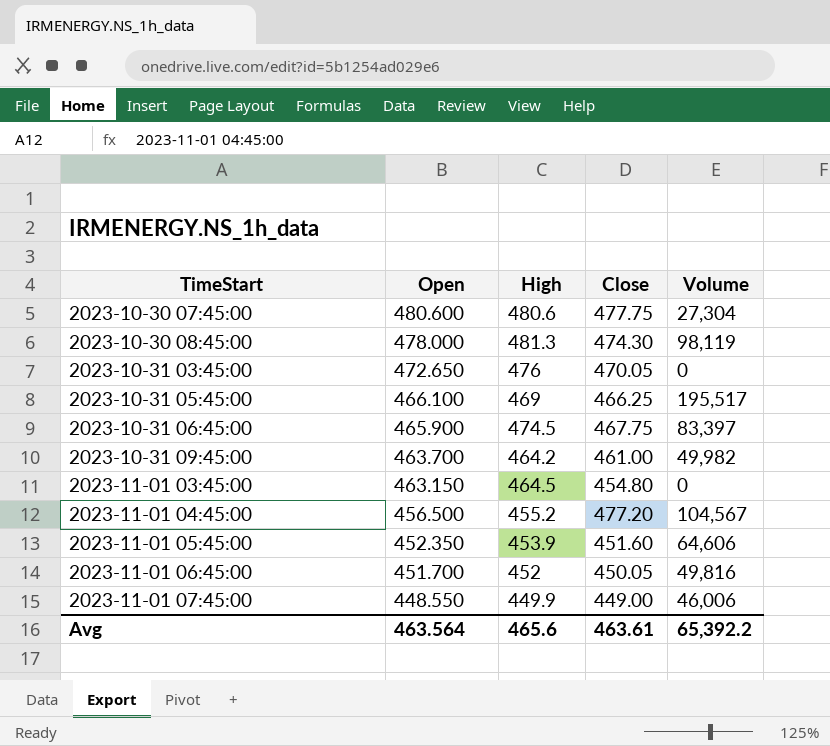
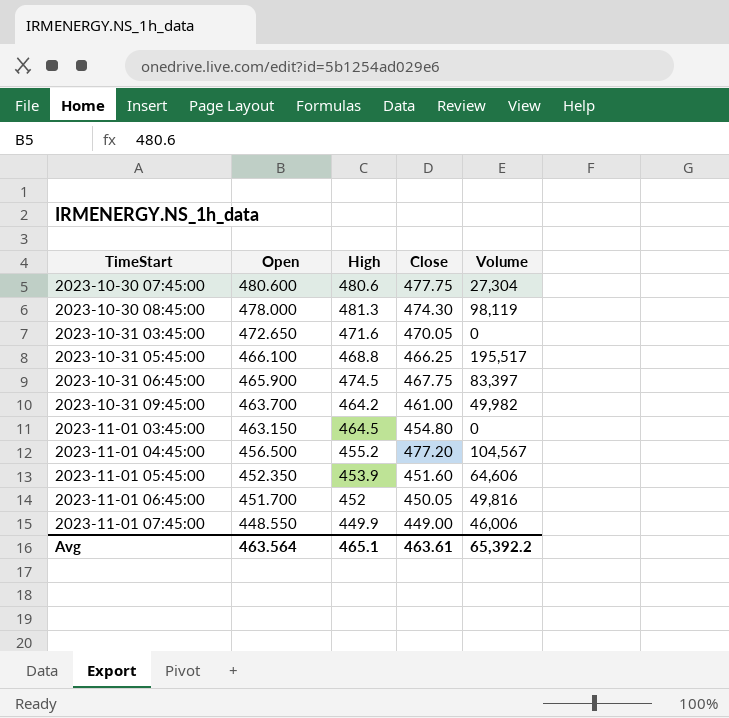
2023-10-31 03:45:00 | High: 476 -> 471.6
2023-10-31 05:45:00 | High: 469 -> 468.8
Avg | High: 465.6 -> 465.1

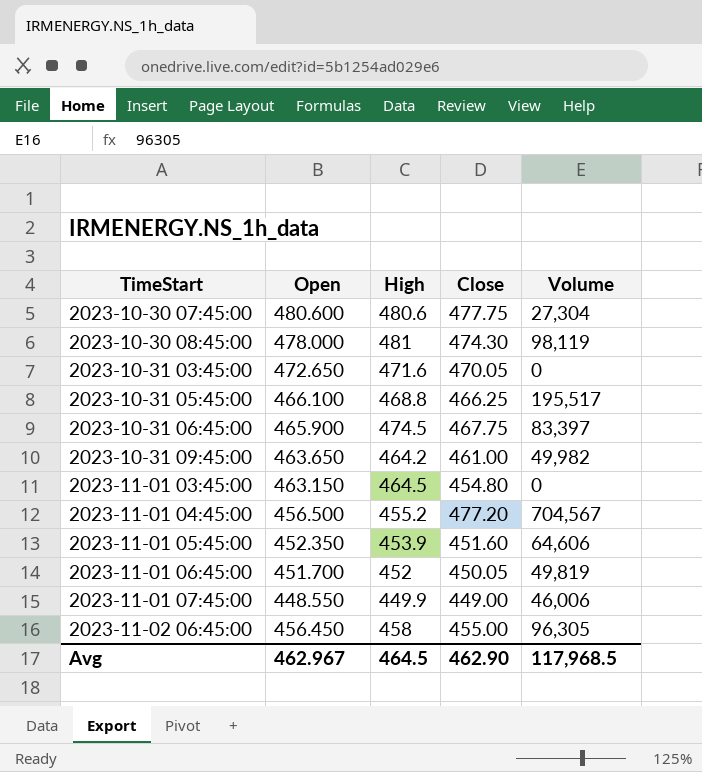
2023-10-30 08:45:00 | High: 481.3 -> 481
2023-10-31 09:45:00 | Open: 463.700 -> 463.650
2023-11-01 04:45:00 | Volume: 104,567 -> 704,567
2023-11-01 06:45:00 | Volume: 49,816 -> 49,819
row 2023-11-02 06:45:00: none -> 456.450 | 458 | 455.00 | 96,305
Avg | Open: 463.564 -> 462.967
Avg | High: 465.1 -> 464.5
Avg | Close: 463.61 -> 462.90
Avg | Volume: 65,392.2 -> 117,968.5

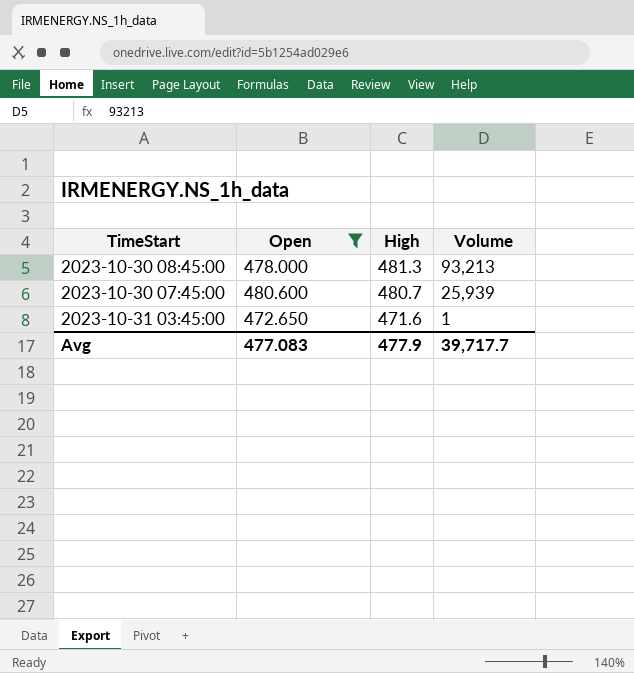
filter: none -> Open >= 472.650
row order: TimeStart ascending -> High descending
column Close | position: 4 -> none
2023-10-30 08:45:00 | High: 481 -> 481.3
2023-10-30 08:45:00 | Volume: 98,119 -> 93,213
2023-10-30 07:45:00 | High: 480.6 -> 480.7
2023-10-30 07:45:00 | Volume: 27,304 -> 25,939
2023-10-31 03:45:00 | Volume: 0 -> 1
Avg | Open: 462.967 -> 477.083
Avg | High: 464.5 -> 477.9
Avg | Volume: 117,968.5 -> 39,717.7

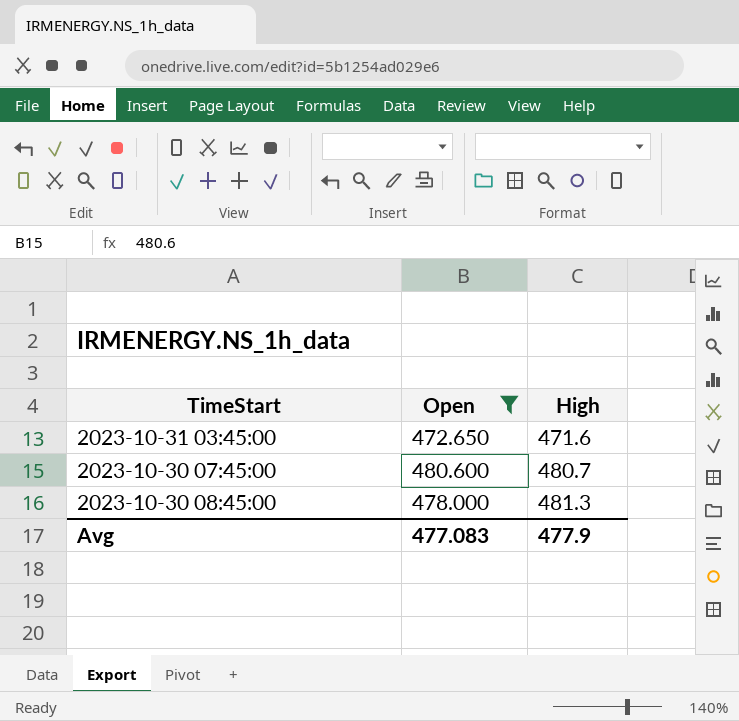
row order: High descending -> High ascending
column Volume | position: 4 -> none

